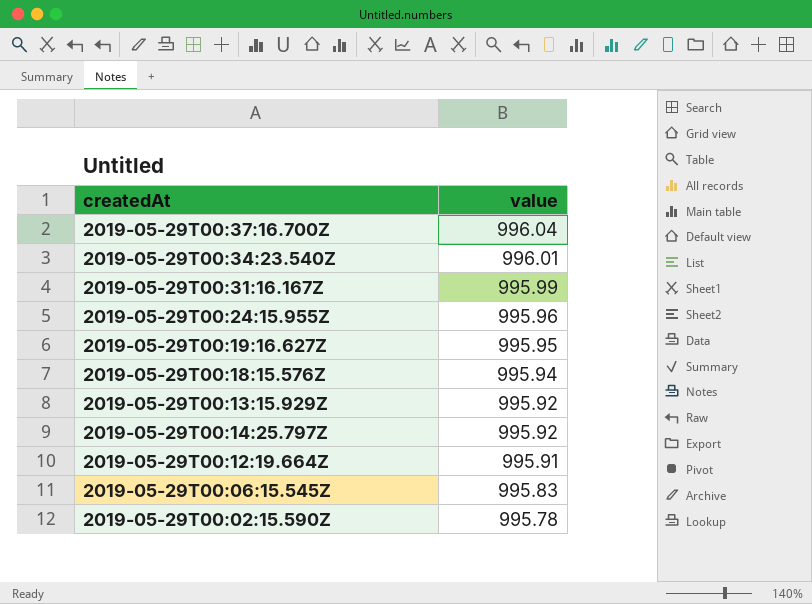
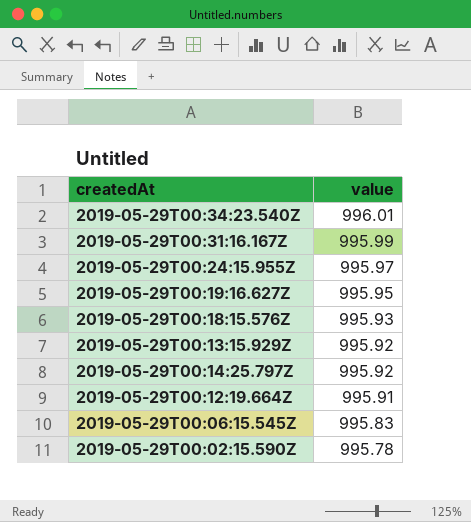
row 2019-05-29T00:37:16.700Z: 996.04 -> none
2019-05-29T00:24:15.955Z | value: 995.96 -> 995.97
2019-05-29T00:18:15.576Z | value: 995.94 -> 995.93

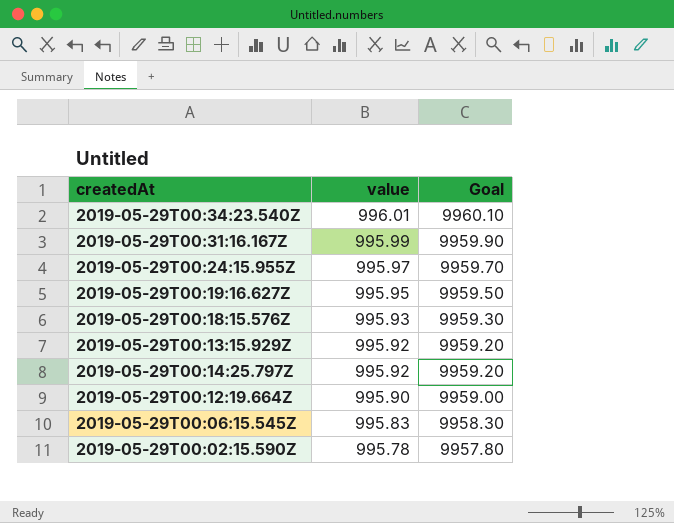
column Goal | formula: none -> [value] * 10
2019-05-29T00:12:19.664Z | value: 995.91 -> 995.90

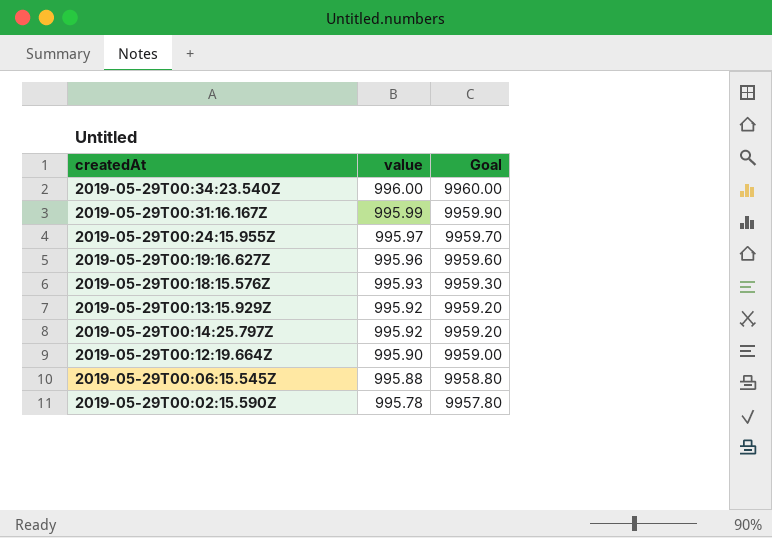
2019-05-29T00:34:23.540Z | value: 996.01 -> 996.00
2019-05-29T00:34:23.540Z | Goal: 9960.10 -> 9960.00
2019-05-29T00:19:16.627Z | value: 995.95 -> 995.96
2019-05-29T00:19:16.627Z | Goal: 9959.50 -> 9959.60
2019-05-29T00:06:15.545Z | value: 995.83 -> 995.88
2019-05-29T00:06:15.545Z | Goal: 9958.30 -> 9958.80

